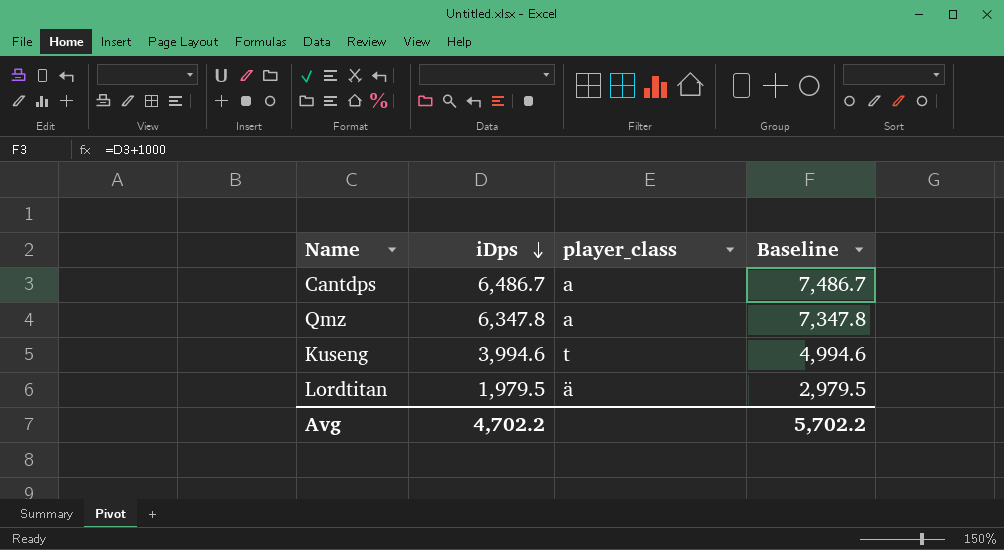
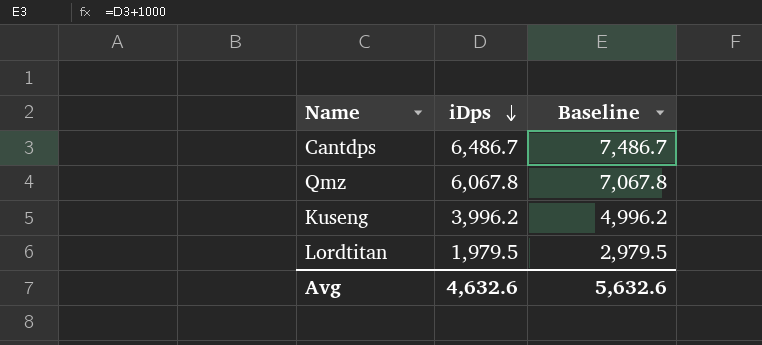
column player_class | position: 3 -> none
Qmz | iDps: 6,347.8 -> 6,067.8
Qmz | Baseline: 7,347.8 -> 7,067.8
Kuseng | iDps: 3,994.6 -> 3,996.2
Kuseng | Baseline: 4,994.6 -> 4,996.2
Avg | iDps: 4,702.2 -> 4,632.6
Avg | Baseline: 5,702.2 -> 5,632.6

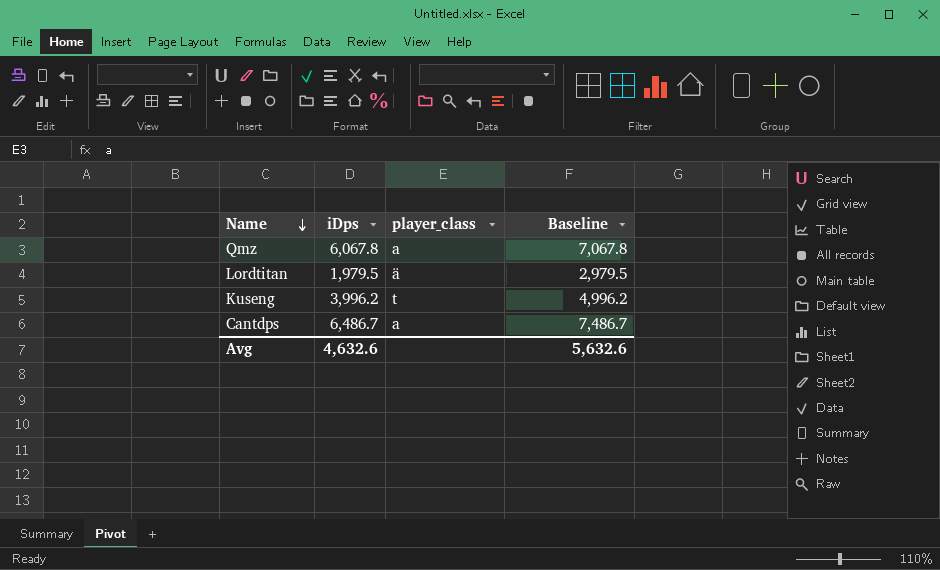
row order: iDps descending -> Name descending
column player_class | position: none -> 3

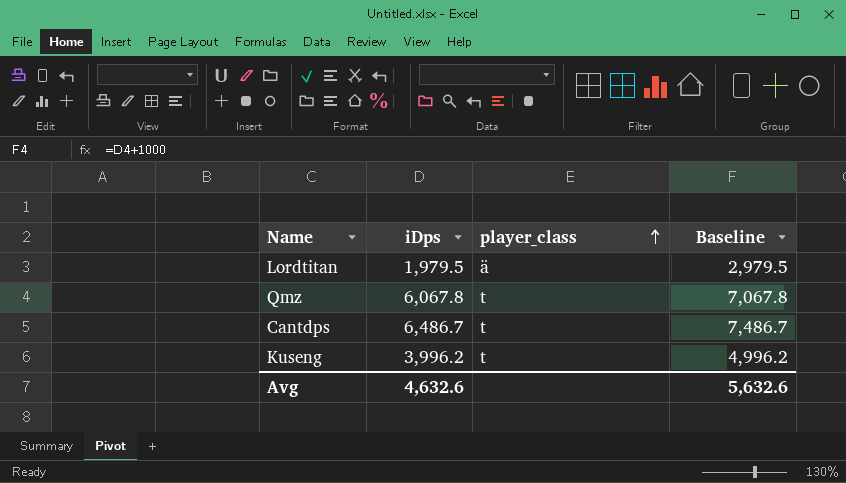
row order: Name descending -> player_class ascending
Qmz | player_class: a -> t
Cantdps | player_class: a -> t

